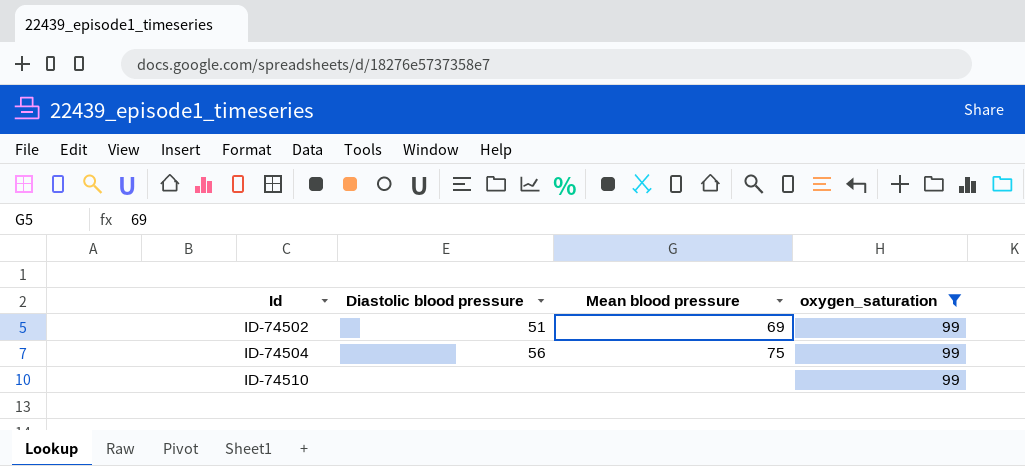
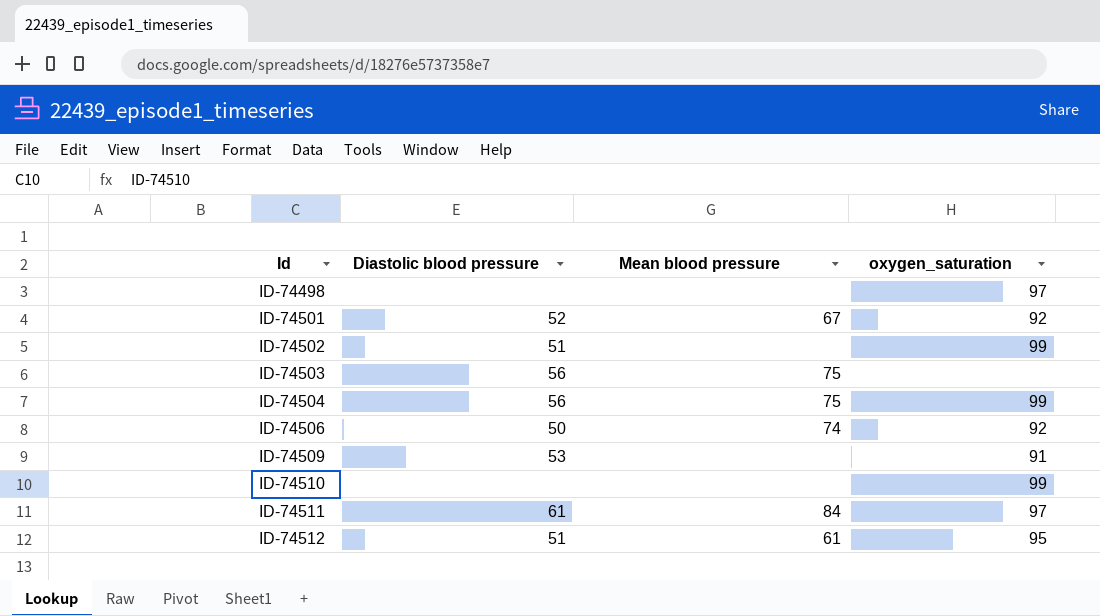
filter: oxygen_saturation = 99 -> none
ID-74502 | Mean blood pressure: 69 -> none

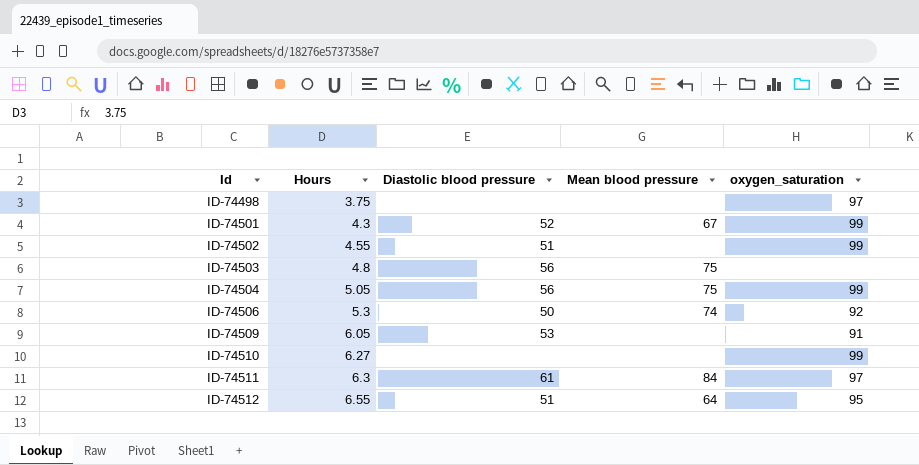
column Hours | position: none -> 2
ID-74501 | oxygen_saturation: 92 -> 99
ID-74512 | Mean blood pressure: 61 -> 64

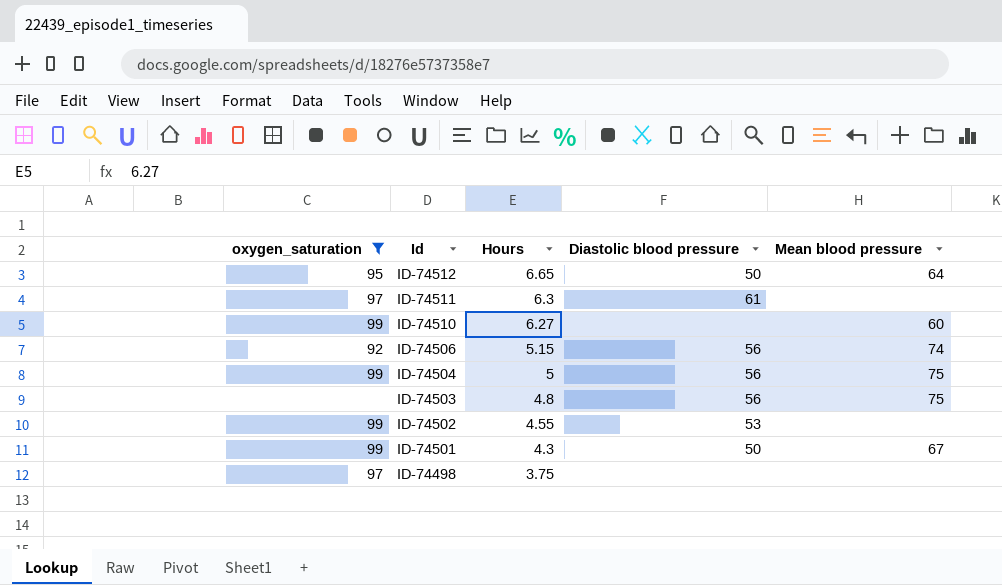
filter: none -> oxygen_saturation != 91
row order: Id ascending -> Id descending
column oxygen_saturation | position: 5 -> 1
ID-74512 | Hours: 6.55 -> 6.65
ID-74512 | Diastolic blood pressure: 51 -> 50
ID-74511 | Mean blood pressure: 84 -> none
ID-74510 | Mean blood pressure: none -> 60
ID-74506 | Hours: 5.3 -> 5.15
ID-74506 | Diastolic blood pressure: 50 -> 56
ID-74504 | Hours: 5.05 -> 5
ID-74502 | Diastolic blood pressure: 51 -> 53
ID-74501 | Diastolic blood pressure: 52 -> 50

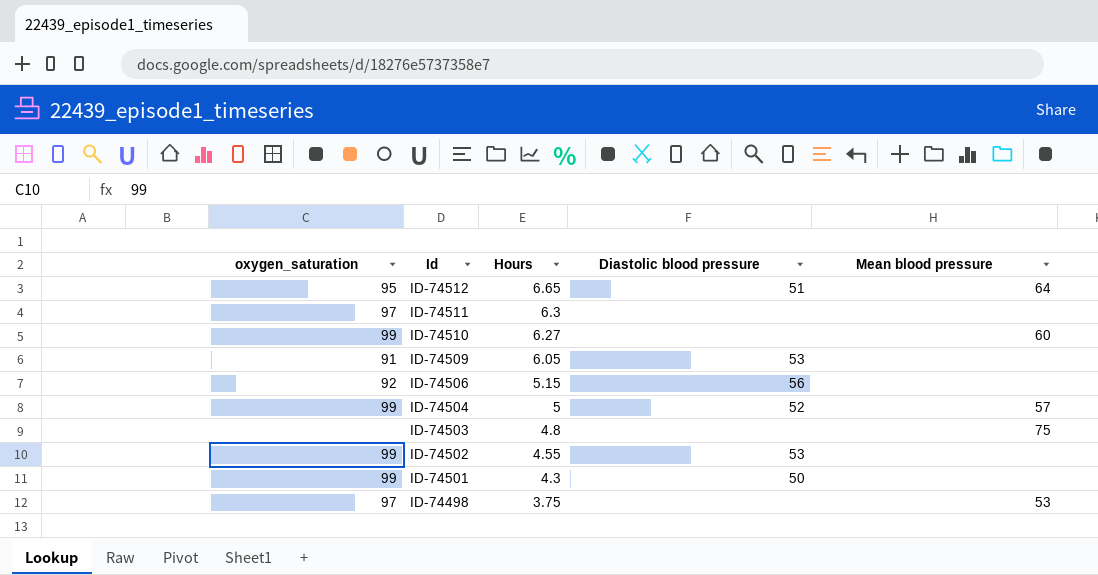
filter: oxygen_saturation != 91 -> none
ID-74512 | Diastolic blood pressure: 50 -> 51
ID-74511 | Diastolic blood pressure: 61 -> none
ID-74506 | Mean blood pressure: 74 -> none
ID-74504 | Diastolic blood pressure: 56 -> 52
ID-74504 | Mean blood pressure: 75 -> 57
ID-74503 | Diastolic blood pressure: 56 -> none
ID-74501 | Mean blood pressure: 67 -> none
ID-74498 | Mean blood pressure: none -> 53

